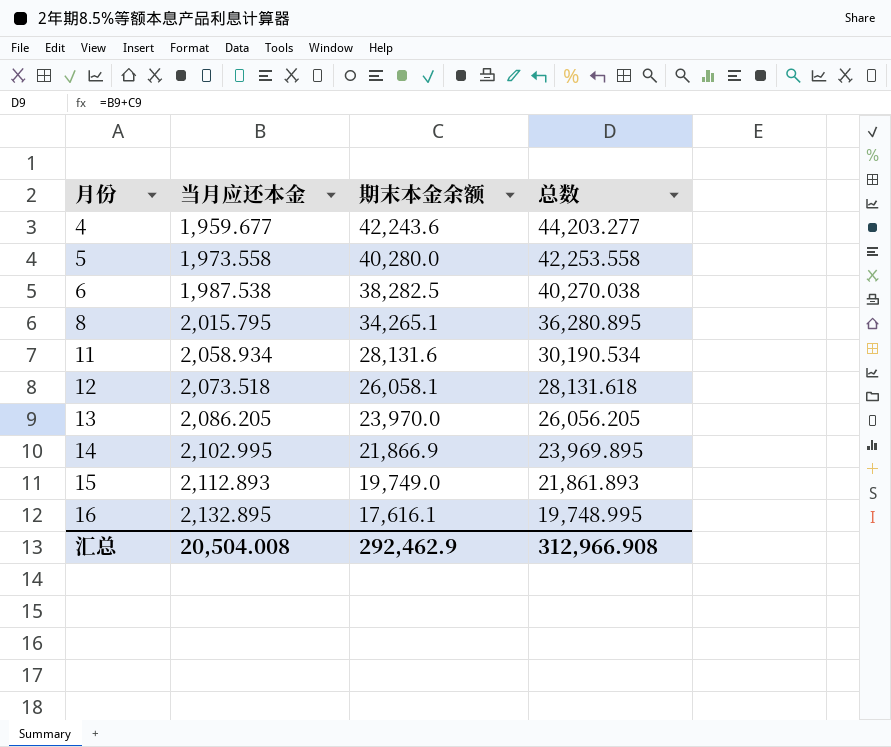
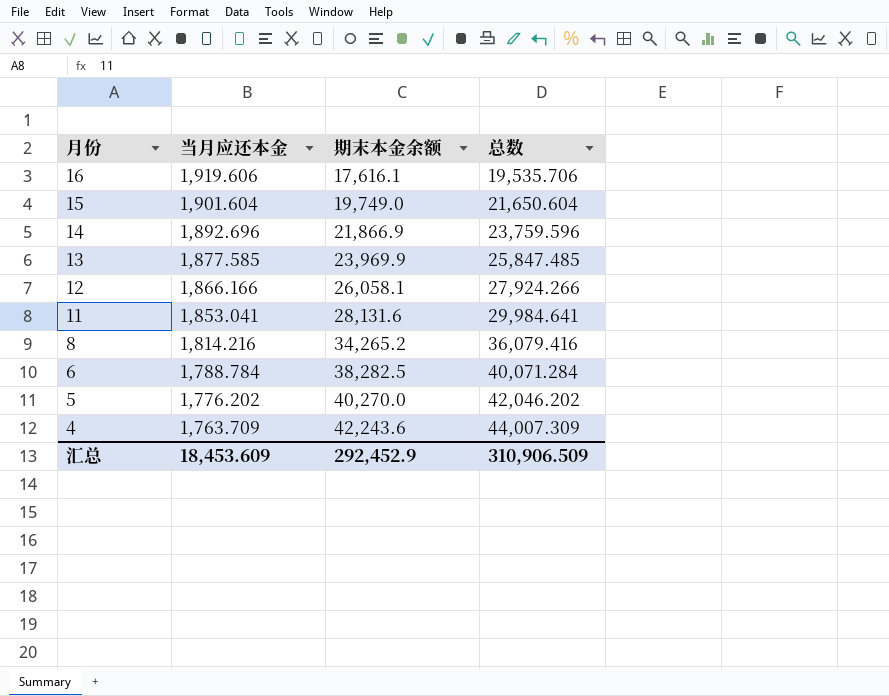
row order: 月份 ascending -> 月份 descending
16 | 当月应还本金: 2,132.895 -> 1,919.606
16 | 总数: 19,748.995 -> 19,535.706
15 | 当月应还本金: 2,112.893 -> 1,901.604
15 | 总数: 21,861.893 -> 21,650.604
14 | 当月应还本金: 2,102.995 -> 1,892.696
14 | 总数: 23,969.895 -> 23,759.596
13 | 当月应还本金: 2,086.205 -> 1,877.585
13 | 期末本金余额: 23,970.0 -> 23,969.9
13 | 总数: 26,056.205 -> 25,847.485
12 | 当月应还本金: 2,073.518 -> 1,866.166
12 | 总数: 28,131.618 -> 27,924.266
11 | 当月应还本金: 2,058.934 -> 1,853.041
11 | 总数: 30,190.534 -> 29,984.641
8 | 当月应还本金: 2,015.795 -> 1,814.216
8 | 期末本金余额: 34,265.1 -> 34,265.2
8 | 总数: 36,280.895 -> 36,079.416
6 | 当月应还本金: 1,987.538 -> 1,788.784
6 | 总数: 40,270.038 -> 40,071.284
5 | 当月应还本金: 1,973.558 -> 1,776.202
5 | 期末本金余额: 40,280.0 -> 40,270.0
5 | 总数: 42,253.558 -> 42,046.202
4 | 当月应还本金: 1,959.677 -> 1,763.709
4 | 总数: 44,203.277 -> 44,007.309
汇总 | 当月应还本金: 20,504.008 -> 18,453.609
汇总 | 期末本金余额: 292,462.9 -> 292,452.9
汇总 | 总数: 312,966.908 -> 310,906.509

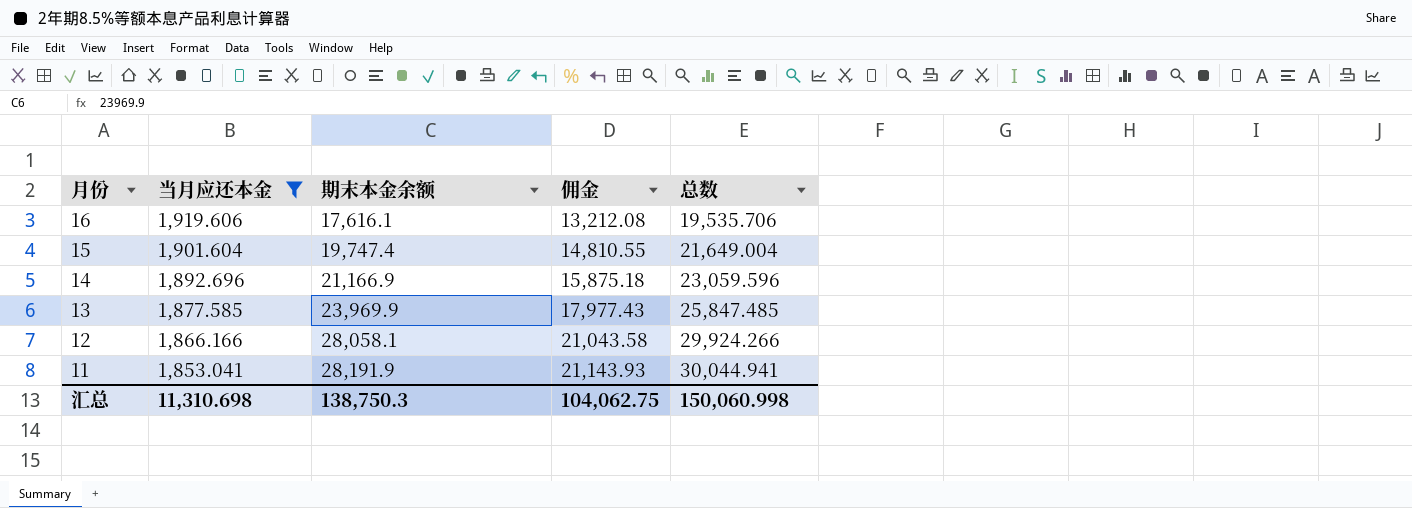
filter: none -> 当月应还本金 >= 1,853.041
column 佣金 | formula: none -> [期末本金余额] * 0.75
15 | 期末本金余额: 19,749.0 -> 19,747.4
15 | 总数: 21,650.604 -> 21,649.004
14 | 期末本金余额: 21,866.9 -> 21,166.9
14 | 总数: 23,759.596 -> 23,059.596
12 | 期末本金余额: 26,058.1 -> 28,058.1
12 | 总数: 27,924.266 -> 29,924.266
11 | 期末本金余额: 28,131.6 -> 28,191.9
11 | 总数: 29,984.641 -> 30,044.941
汇总 | 当月应还本金: 18,453.609 -> 11,310.698
汇总 | 期末本金余额: 292,452.9 -> 138,750.3
汇总 | 总数: 310,906.509 -> 150,060.998

